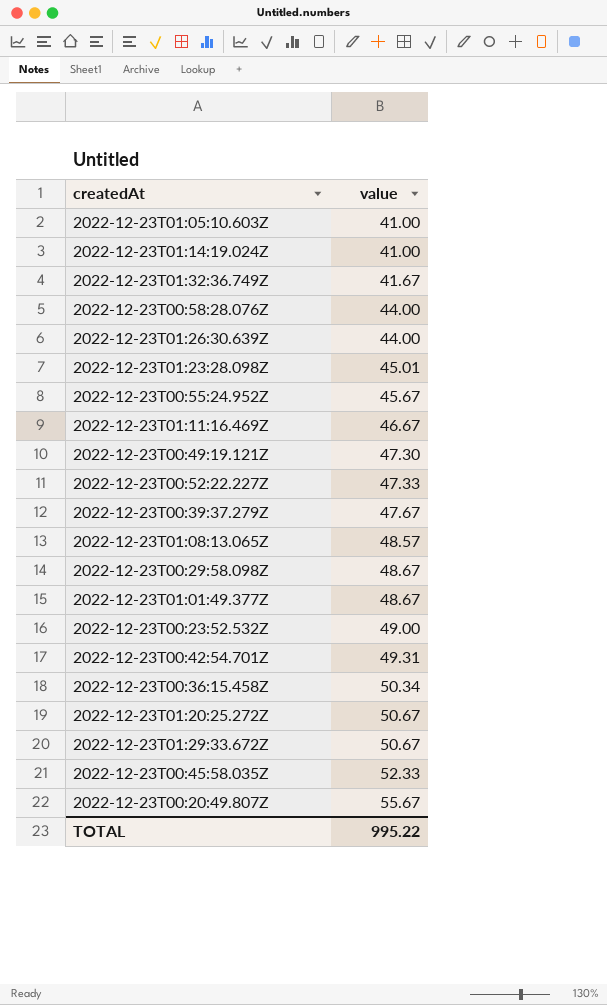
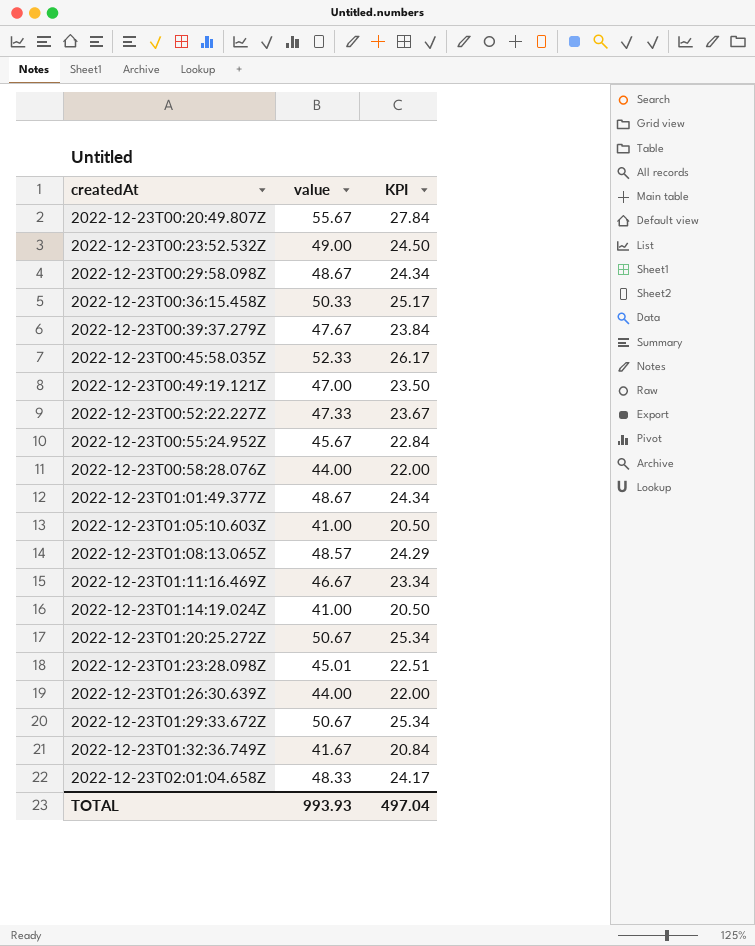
row order: value ascending -> createdAt ascending
column KPI | formula: none -> [value] * 0.5
row 2022-12-23T00:42:54.701Z: 49.31 -> none
2022-12-23T00:36:15.458Z | value: 50.34 -> 50.33
2022-12-23T00:49:19.121Z | value: 47.30 -> 47.00
row 2022-12-23T02:01:04.658Z: none -> 48.33 | 24.17
TOTAL | value: 995.22 -> 993.93

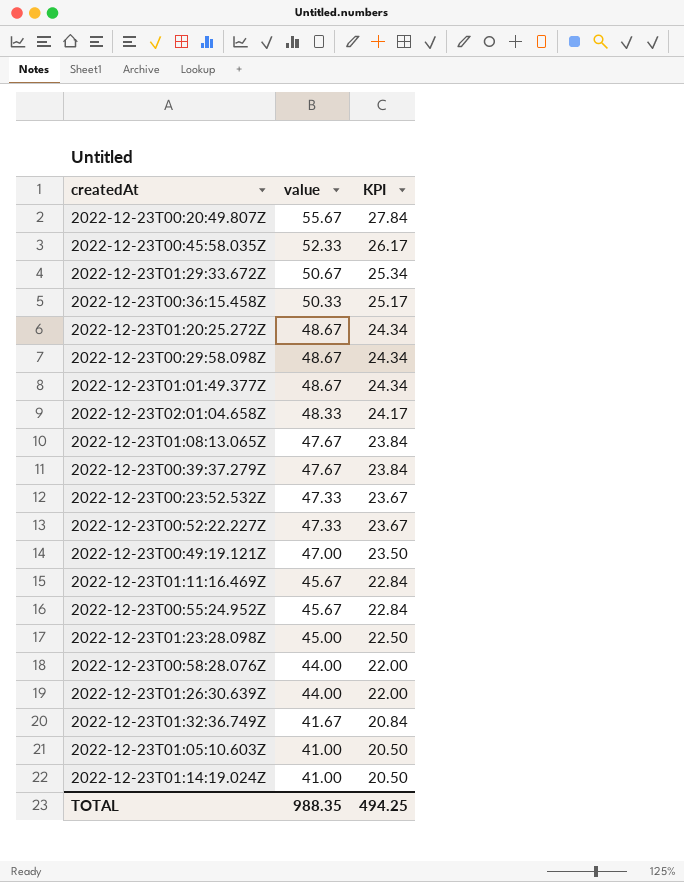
row order: createdAt ascending -> value descending
2022-12-23T01:20:25.272Z | value: 50.67 -> 48.67
2022-12-23T01:20:25.272Z | KPI: 25.34 -> 24.34
2022-12-23T01:08:13.065Z | value: 48.57 -> 47.67
2022-12-23T01:08:13.065Z | KPI: 24.29 -> 23.84
2022-12-23T00:23:52.532Z | value: 49.00 -> 47.33
2022-12-23T00:23:52.532Z | KPI: 24.50 -> 23.67
2022-12-23T01:11:16.469Z | value: 46.67 -> 45.67
2022-12-23T01:11:16.469Z | KPI: 23.34 -> 22.84
2022-12-23T01:23:28.098Z | value: 45.01 -> 45.00
2022-12-23T01:23:28.098Z | KPI: 22.51 -> 22.50
TOTAL | value: 993.93 -> 988.35
TOTAL | KPI: 497.04 -> 494.25

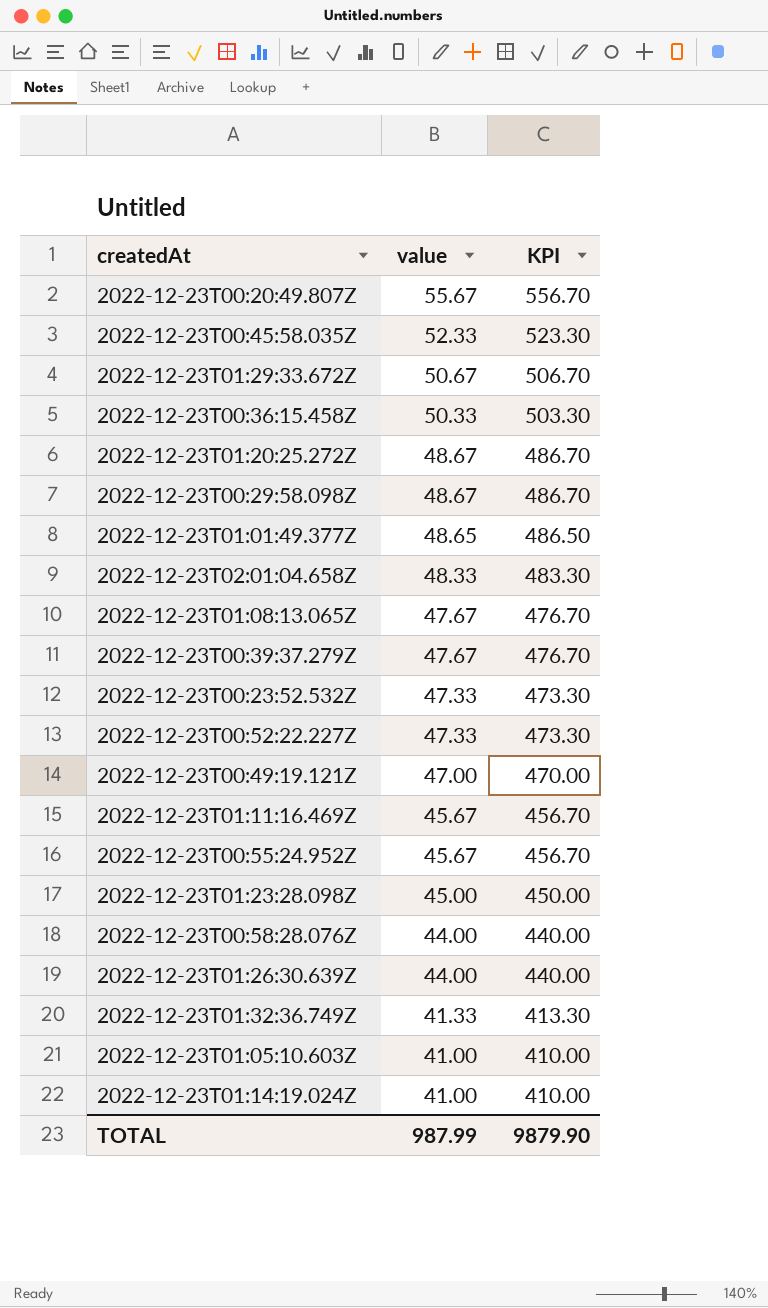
column KPI | formula: [value] * 0.5 -> [value] * 10
2022-12-23T01:01:49.377Z | value: 48.67 -> 48.65
2022-12-23T01:32:36.749Z | value: 41.67 -> 41.33
TOTAL | value: 988.35 -> 987.99
TOTAL | KPI: 494.25 -> 9879.90

